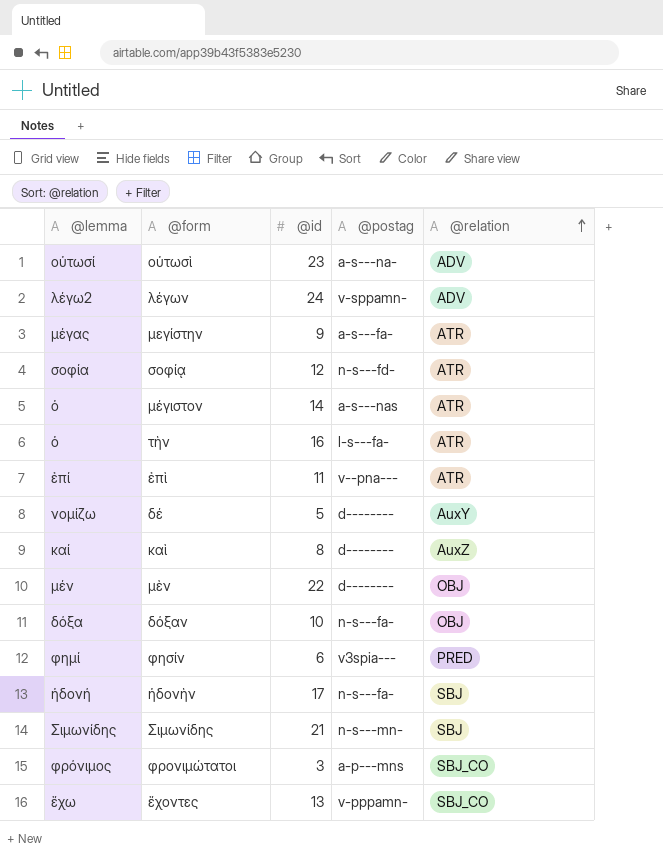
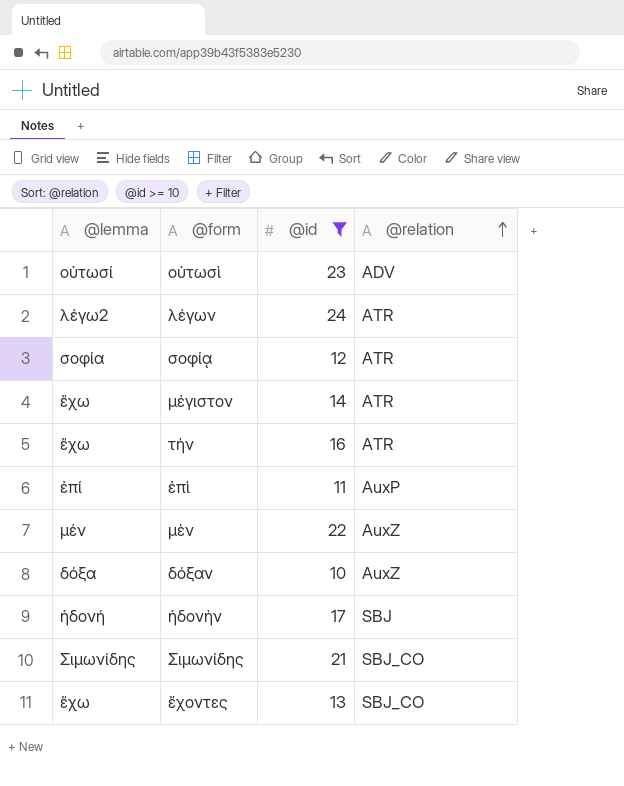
filter: none -> @id >= 10
column @postag | position: 4 -> none
λέγων | @relation: ADV -> ATR
μέγιστον | @lemma: ὁ -> ἔχω
τὴν | @lemma: ὁ -> ἔχω
ἐπὶ | @relation: ATR -> AuxP
μὲν | @relation: OBJ -> AuxZ
δόξαν | @relation: OBJ -> AuxZ
Σιμωνίδης | @relation: SBJ -> SBJ_CO

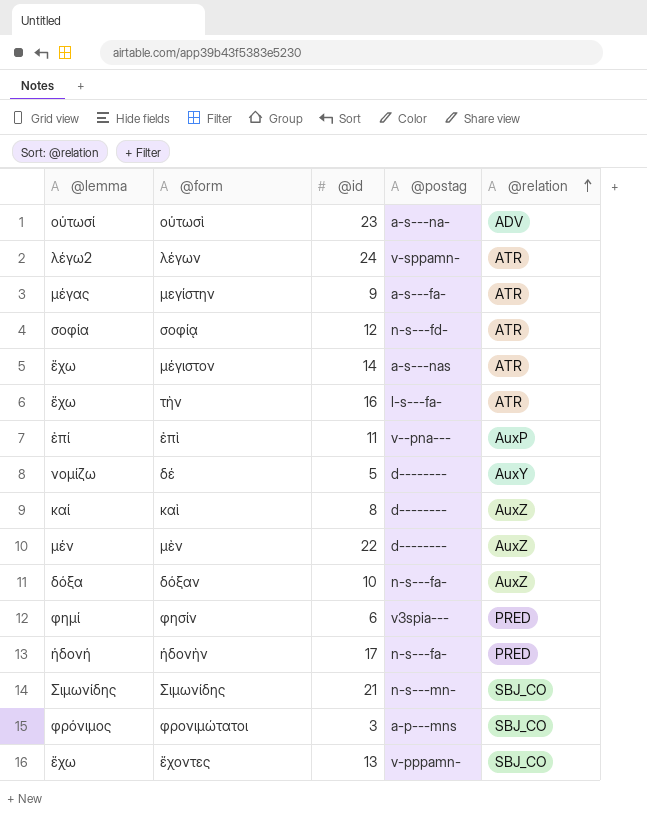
filter: @id >= 10 -> none
column @postag | position: none -> 4
ἡδονὴν | @relation: SBJ -> PRED

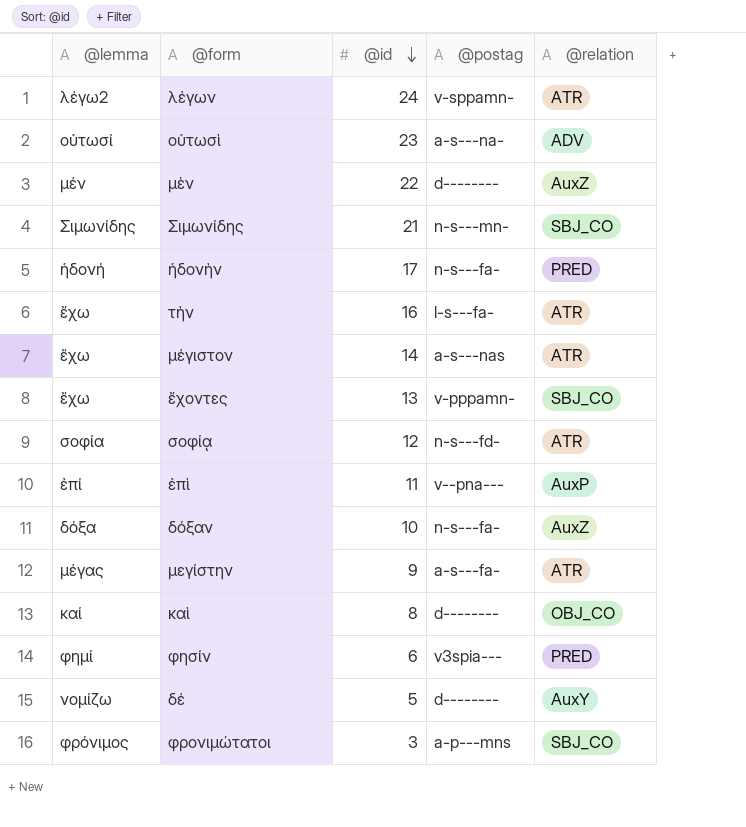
row order: @relation ascending -> @id descending
καὶ | @relation: AuxZ -> OBJ_CO

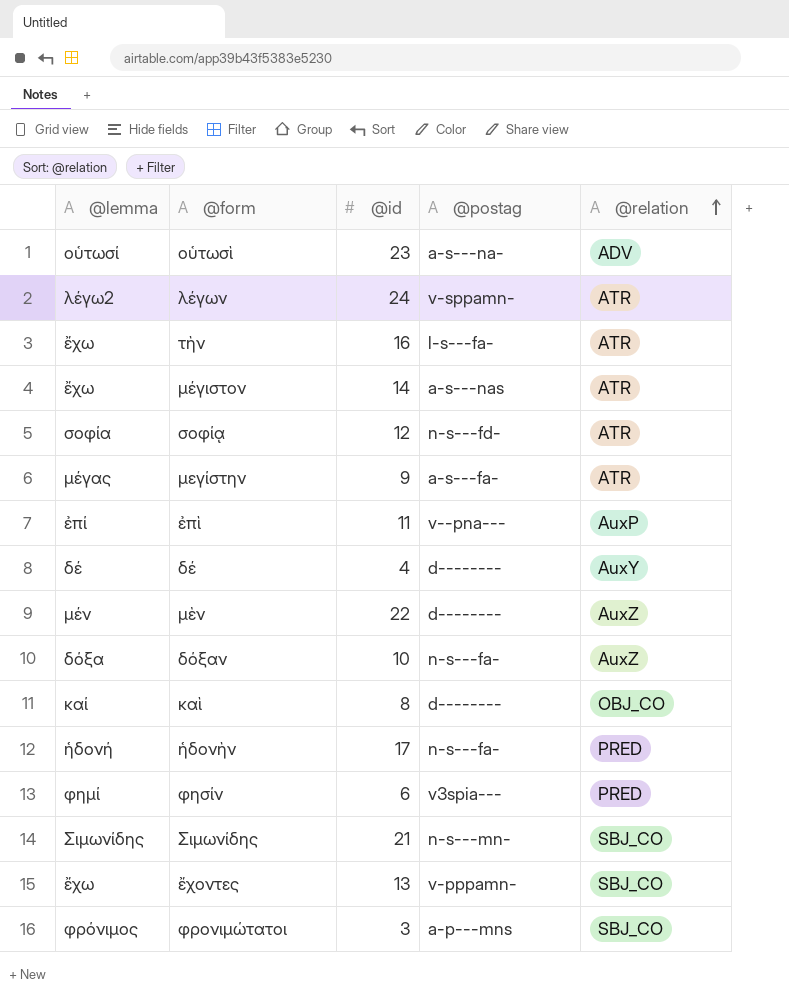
row order: @id descending -> @relation ascending
δέ | @lemma: νομίζω -> δέ
δέ | @id: 5 -> 4

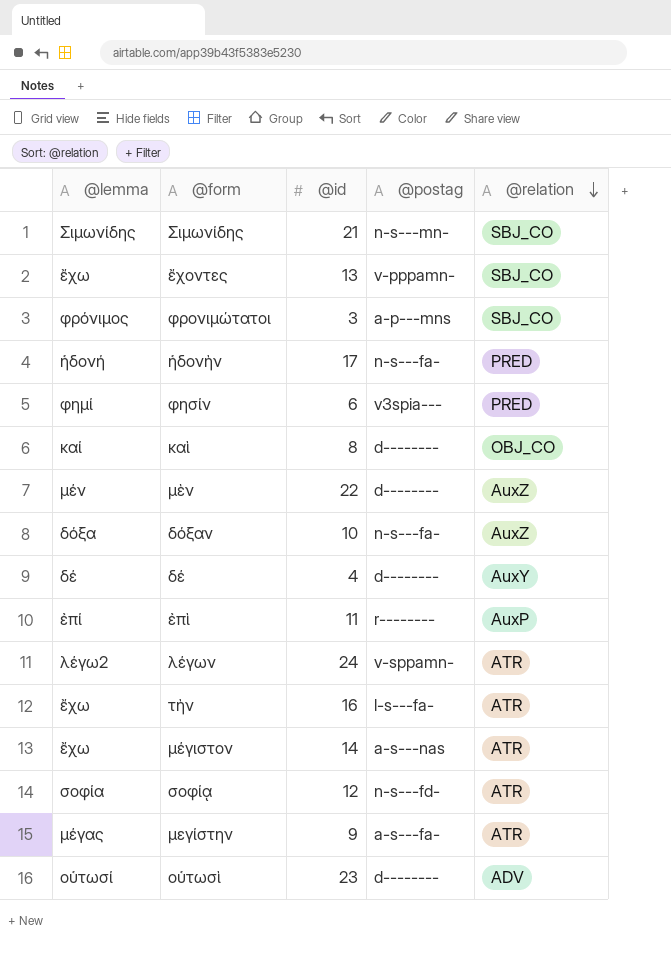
row order: @relation ascending -> @relation descending
ἐπὶ | @postag: v--pna--- -> r--------
οὑτωσὶ | @postag: a-s---na- -> d--------

